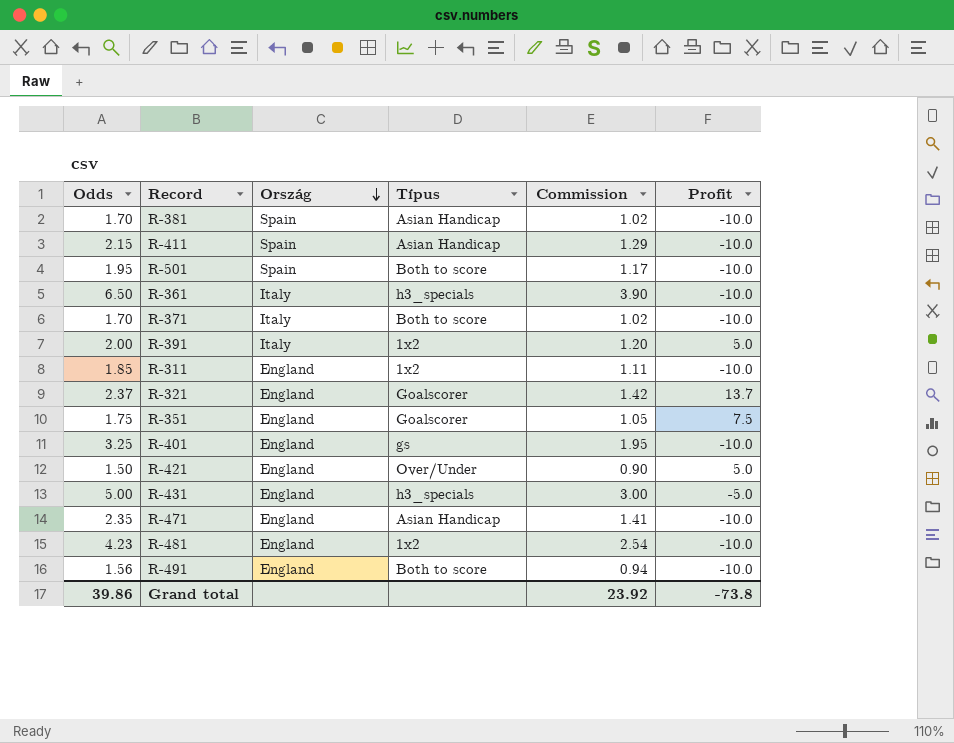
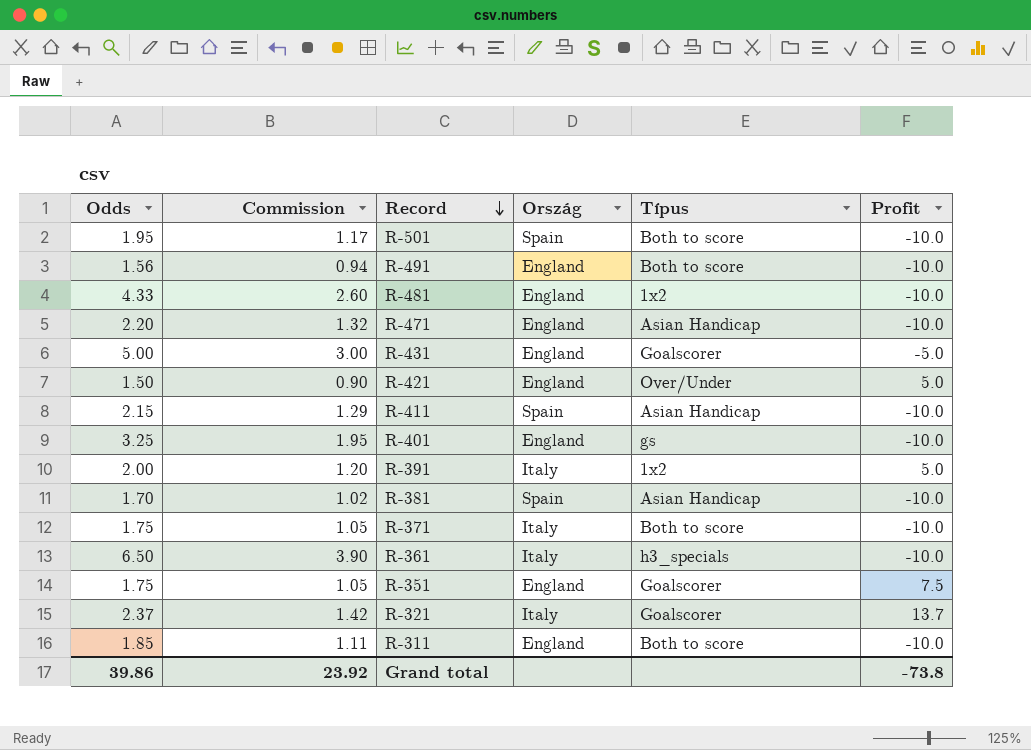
row order: Ország descending -> Record descending
column Commission | position: 5 -> 2
R-481 | Odds: 4.23 -> 4.33
R-481 | Commission: 2.54 -> 2.60
R-471 | Odds: 2.35 -> 2.20
R-471 | Commission: 1.41 -> 1.32
R-431 | Típus: h3_specials -> Goalscorer
R-371 | Odds: 1.70 -> 1.75
R-371 | Commission: 1.02 -> 1.05
R-321 | Ország: England -> Italy
R-311 | Típus: 1x2 -> Both to score

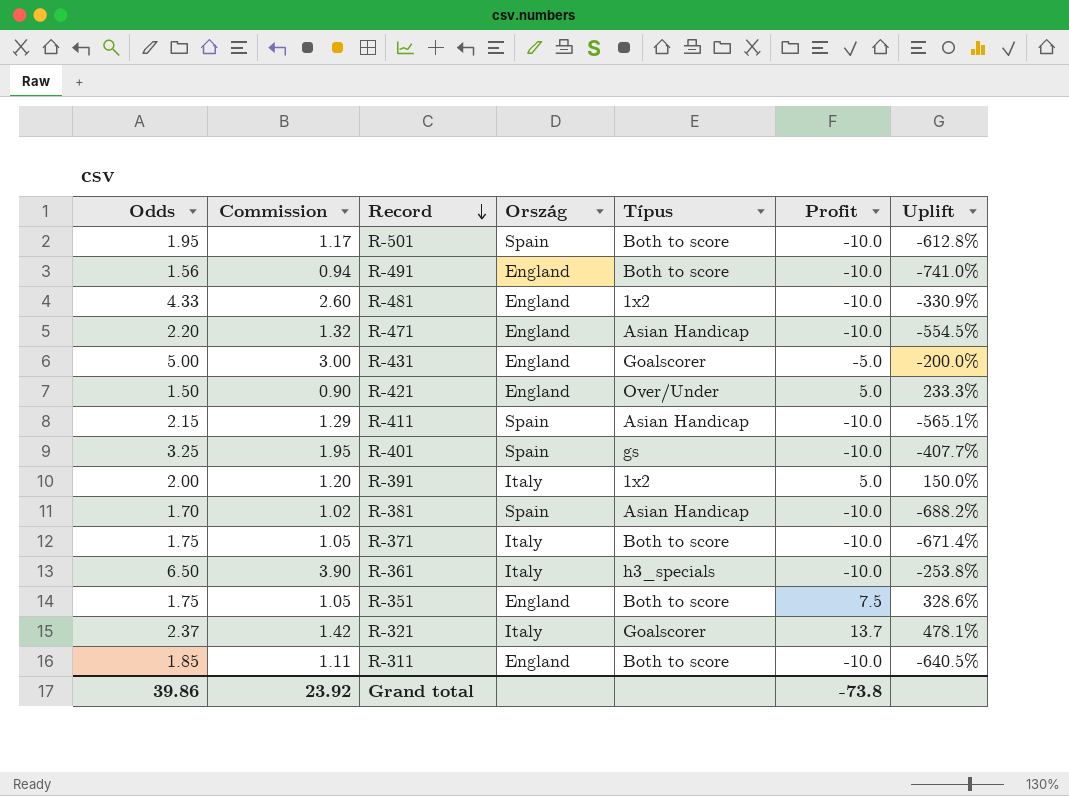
column Uplift | formula: none -> ([Profit] - [Odds]) / [Odds]
R-401 | Ország: England -> Spain
R-351 | Típus: Goalscorer -> Both to score

